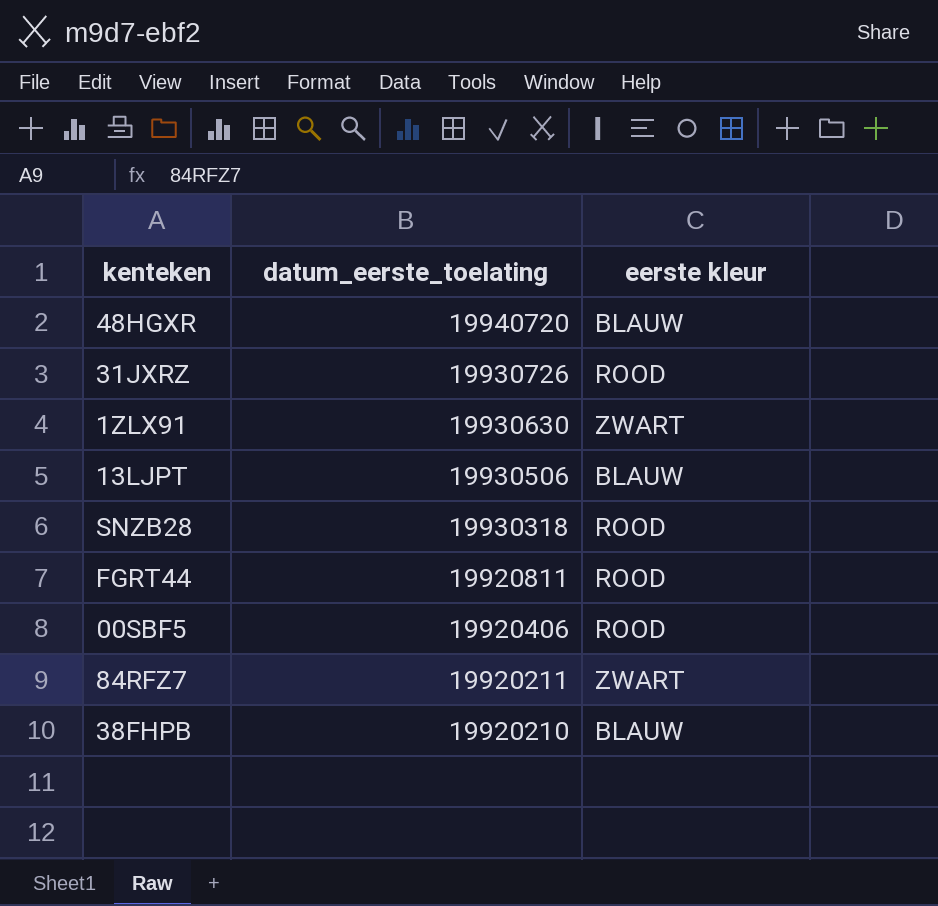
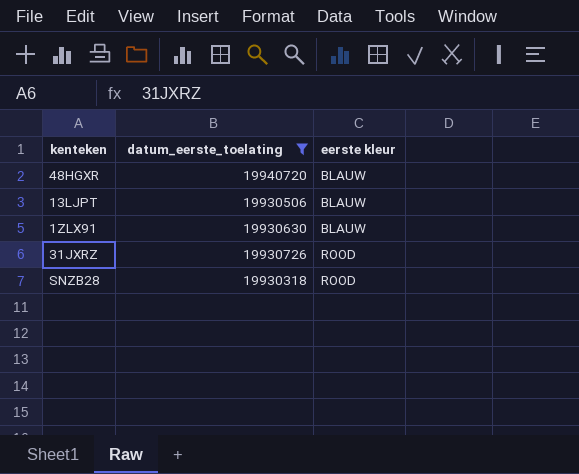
filter: none -> datum_eerste_toelating >= 19930318
row order: datum_eerste_toelating descending -> eerste kleur ascending
1ZLX91 | eerste kleur: ZWART -> BLAUW

